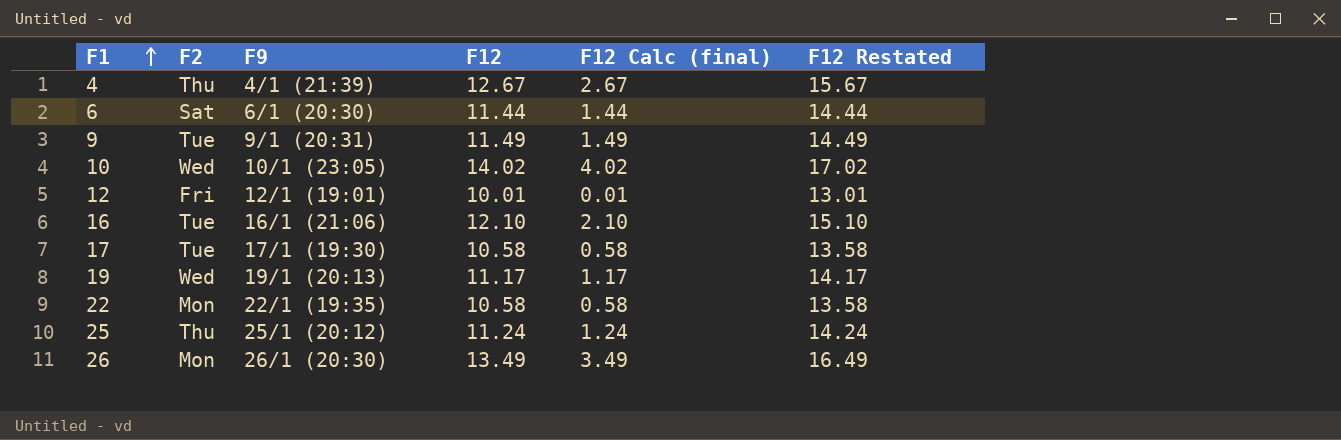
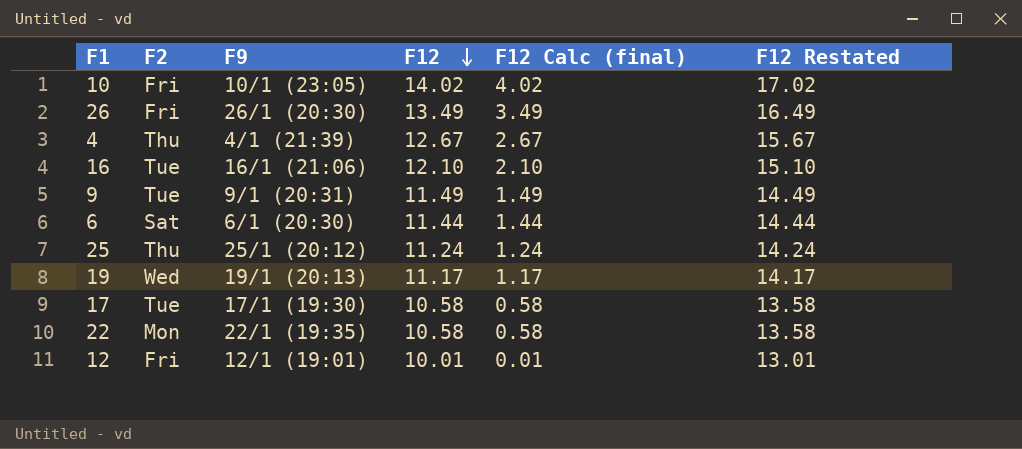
row order: F1 ascending -> F12 descending
10 | F2: Wed -> Fri
26 | F2: Mon -> Fri

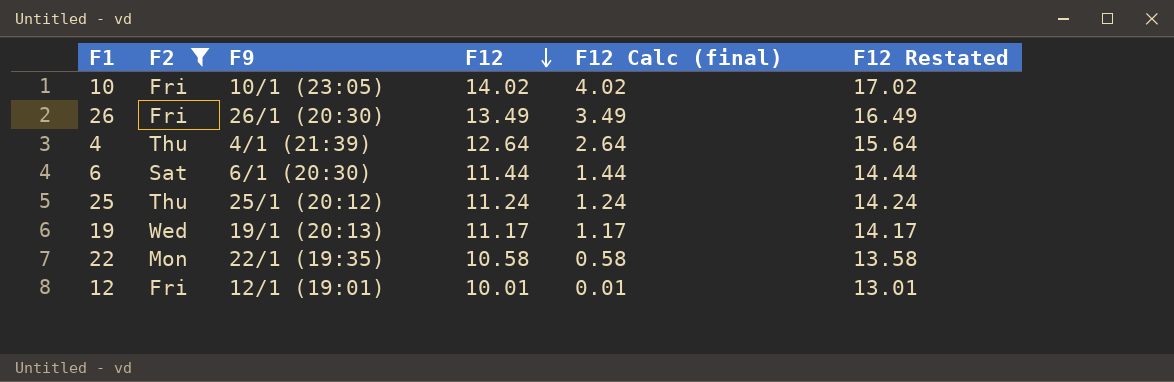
filter: none -> F2 != Tue
4 | F12: 12.67 -> 12.64
4 | F12 Calc (final): 2.67 -> 2.64
4 | F12 Restated: 15.67 -> 15.64

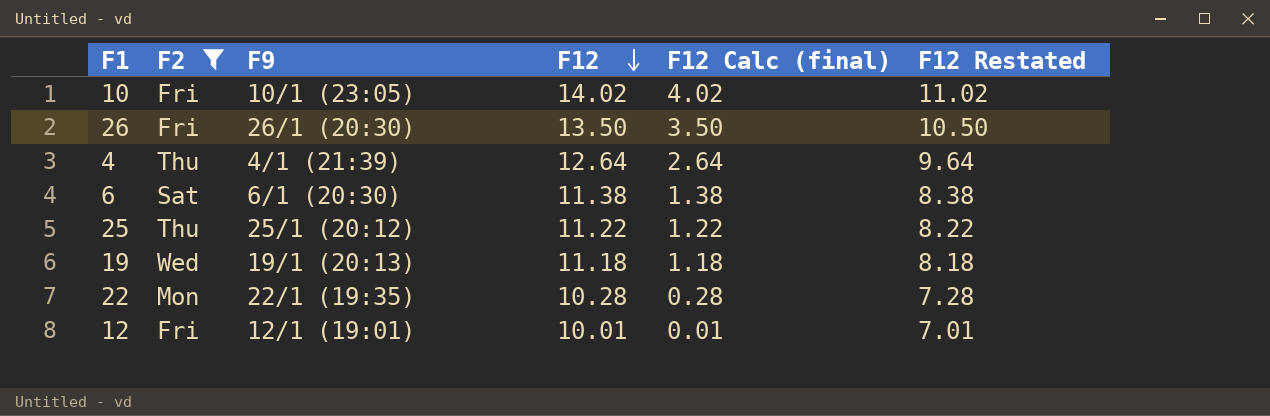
column F12 Restated | formula: [F12] + 3 -> [F12] - 3
26 | F12: 13.49 -> 13.50
26 | F12 Calc (final): 3.49 -> 3.50
6 | F12: 11.44 -> 11.38
6 | F12 Calc (final): 1.44 -> 1.38
25 | F12: 11.24 -> 11.22
25 | F12 Calc (final): 1.24 -> 1.22
19 | F12: 11.17 -> 11.18
19 | F12 Calc (final): 1.17 -> 1.18
22 | F12: 10.58 -> 10.28
22 | F12 Calc (final): 0.58 -> 0.28

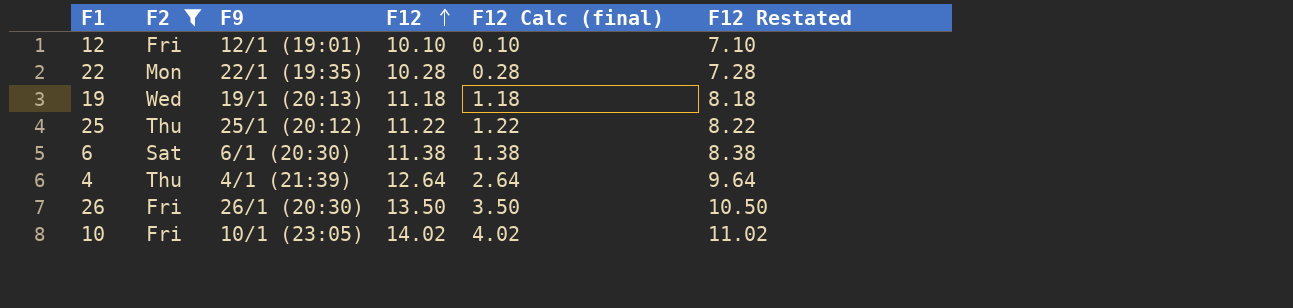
row order: F12 descending -> F12 ascending
12 | F12: 10.01 -> 10.10
12 | F12 Calc (final): 0.01 -> 0.10
12 | F12 Restated: 7.01 -> 7.10

